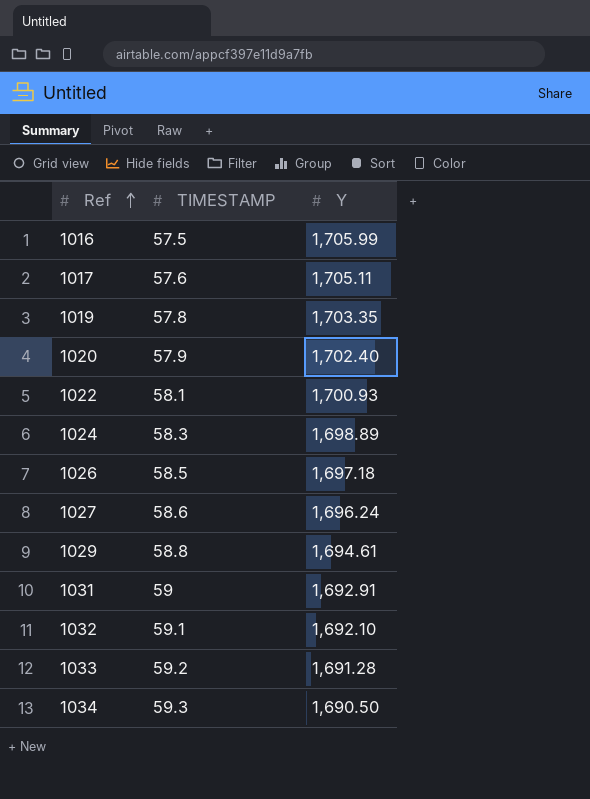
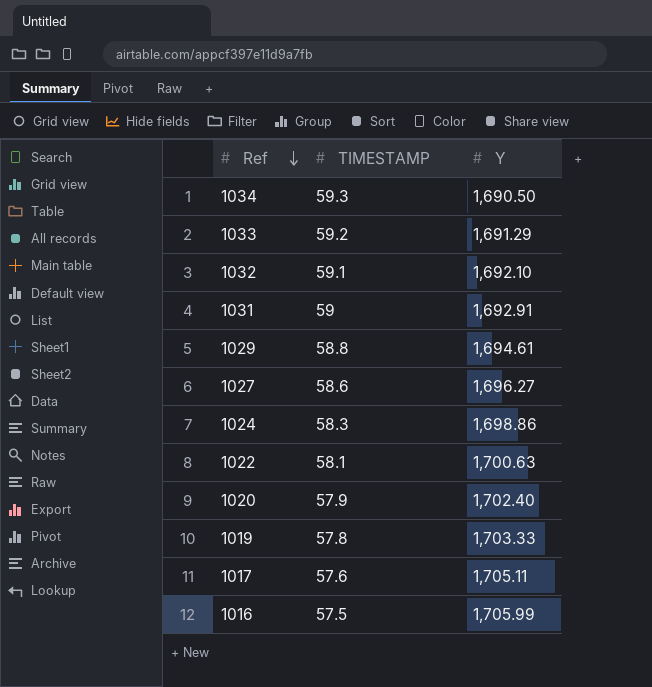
row order: Ref ascending -> Ref descending
row 1026: 58.5 | 1,697.18 -> none
1033 | Y: 1,691.28 -> 1,691.29
1027 | Y: 1,696.24 -> 1,696.27
1024 | Y: 1,698.89 -> 1,698.86
1022 | Y: 1,700.93 -> 1,700.63
1019 | Y: 1,703.35 -> 1,703.33

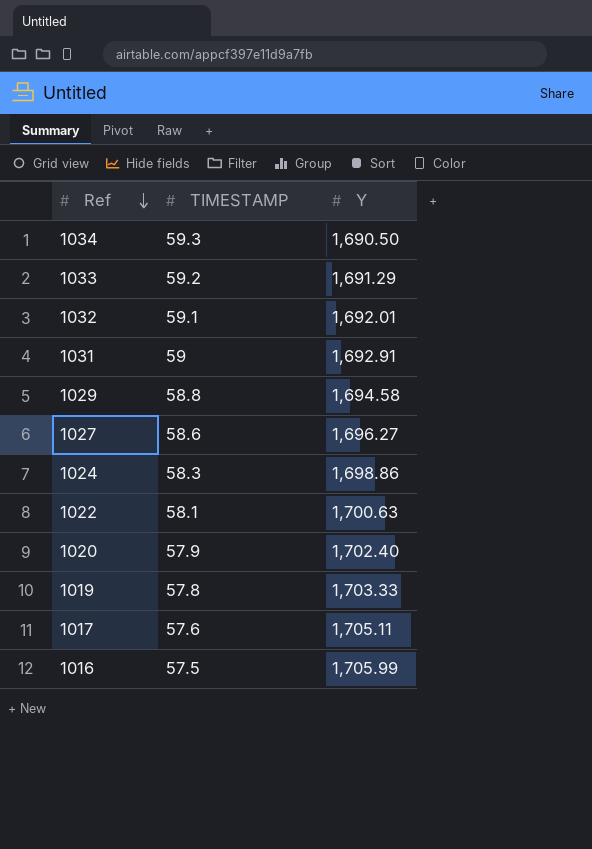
1032 | Y: 1,692.10 -> 1,692.01
1029 | Y: 1,694.61 -> 1,694.58

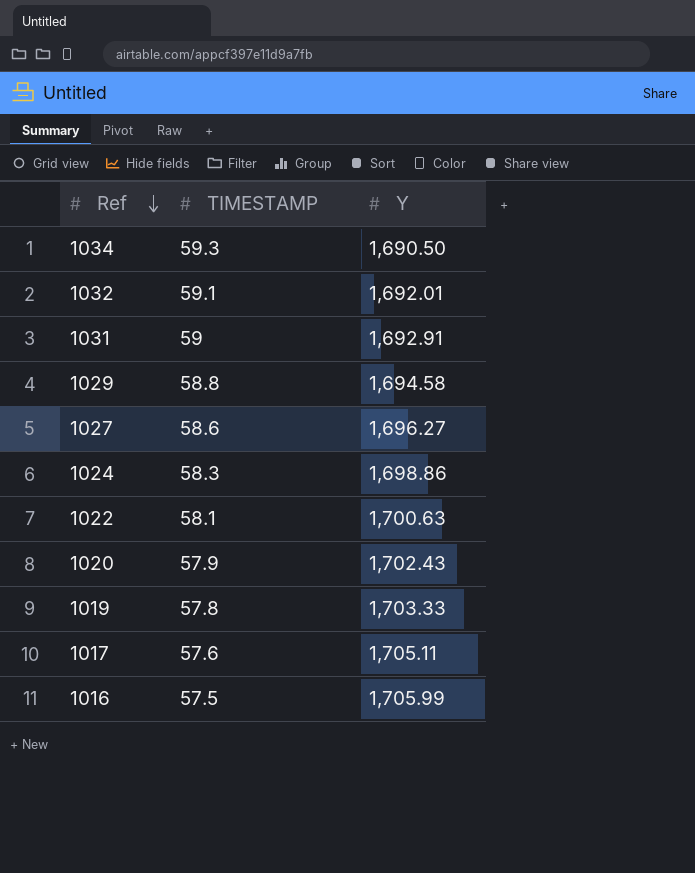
row 1033: 59.2 | 1,691.29 -> none
1020 | Y: 1,702.40 -> 1,702.43

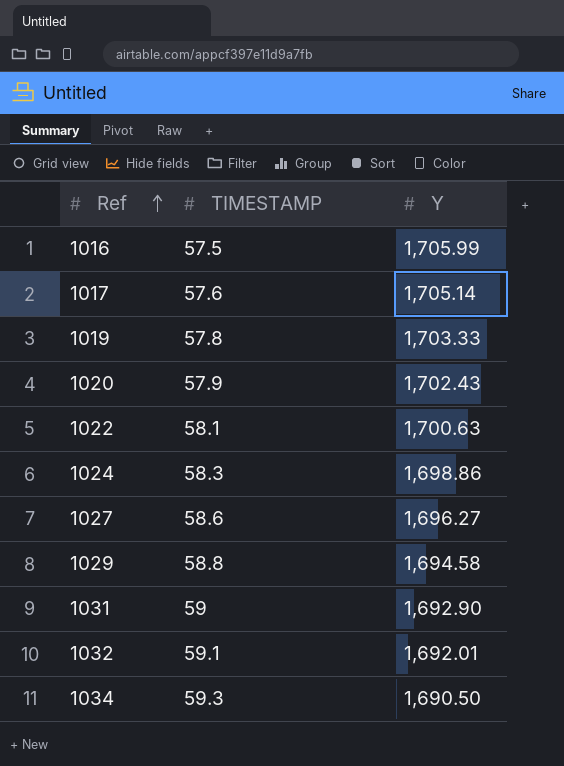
row order: Ref descending -> Ref ascending
1017 | Y: 1,705.11 -> 1,705.14
1031 | Y: 1,692.91 -> 1,692.90

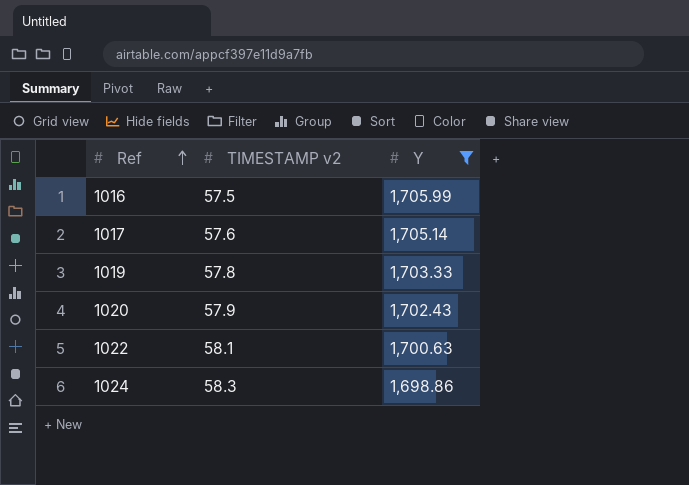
filter: none -> Y >= 1,698.86
column name: TIMESTAMP -> TIMESTAMP v2

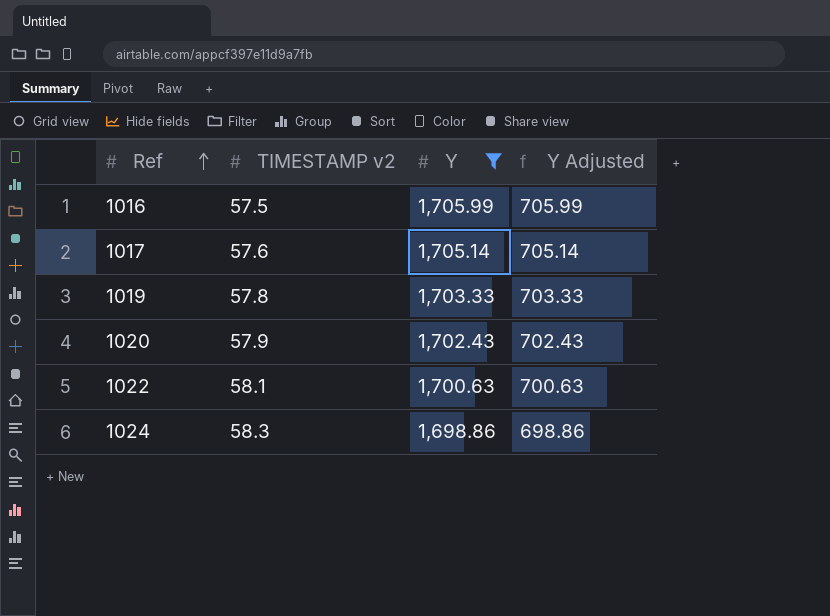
column Y Adjusted | formula: none -> [Y] - 1000

